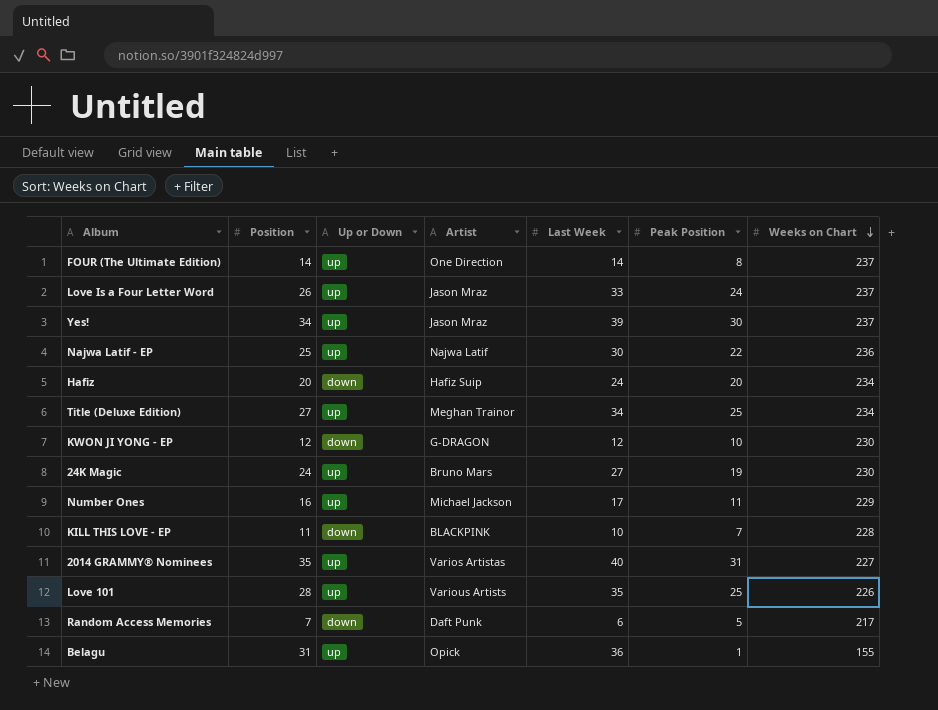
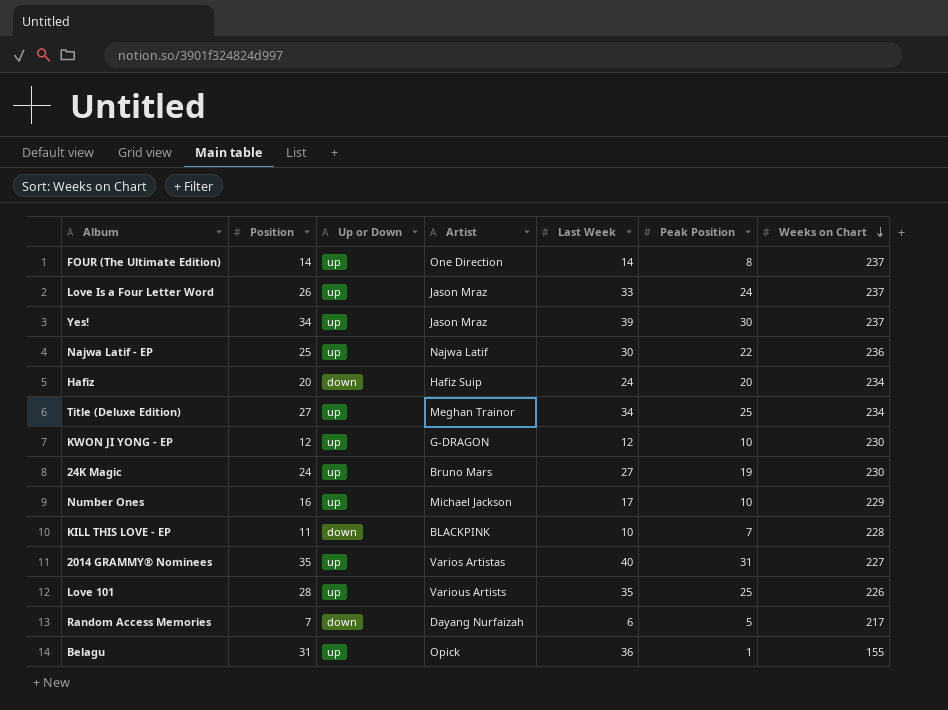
KWON JI YONG - EP | Up or Down: down -> up
Number Ones | Peak Position: 11 -> 10
Random Access Memories | Artist: Daft Punk -> Dayang Nurfaizah

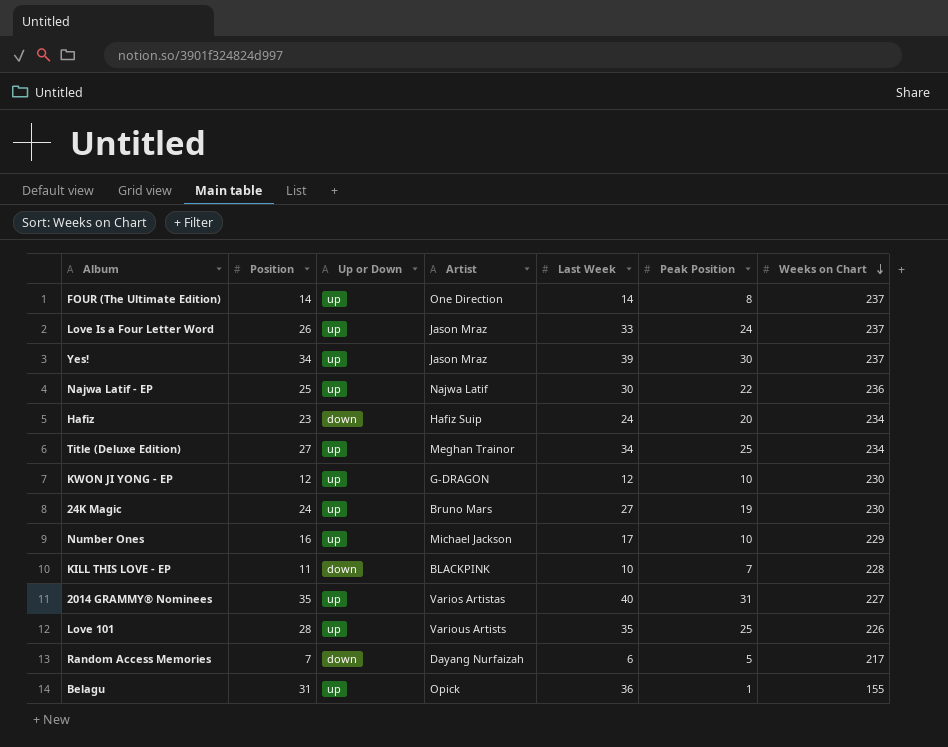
Hafiz | Position: 20 -> 23

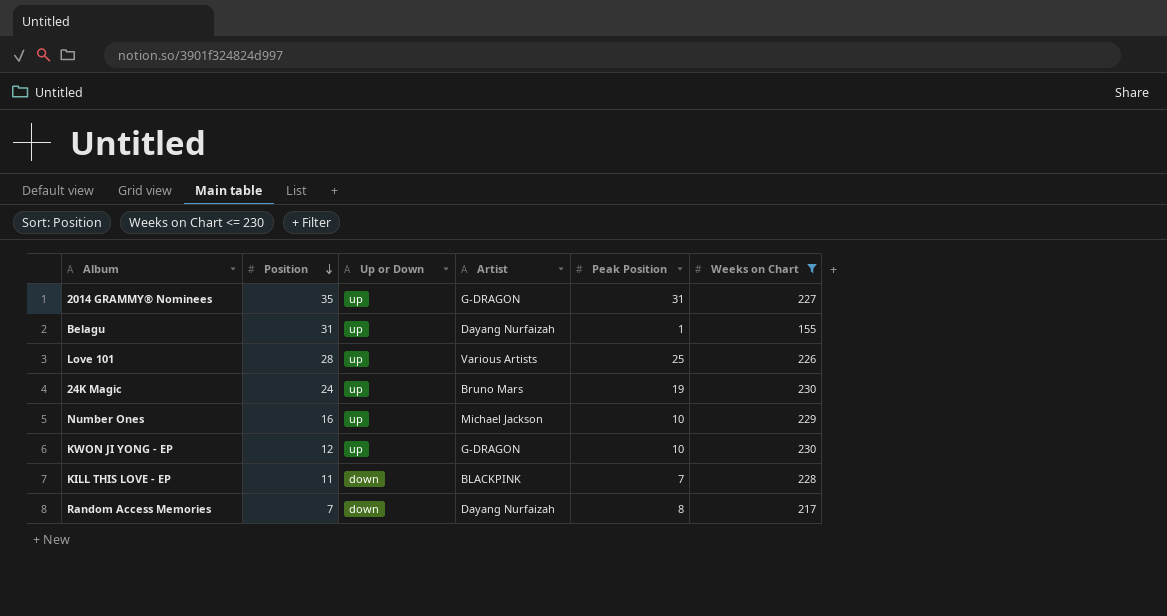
filter: none -> Weeks on Chart <= 230
row order: Weeks on Chart descending -> Position descending
column Last Week | position: 5 -> none
2014 GRAMMY® Nominees | Artist: Varios Artistas -> G-DRAGON
Belagu | Artist: Opick -> Dayang Nurfaizah
Random Access Memories | Peak Position: 5 -> 8

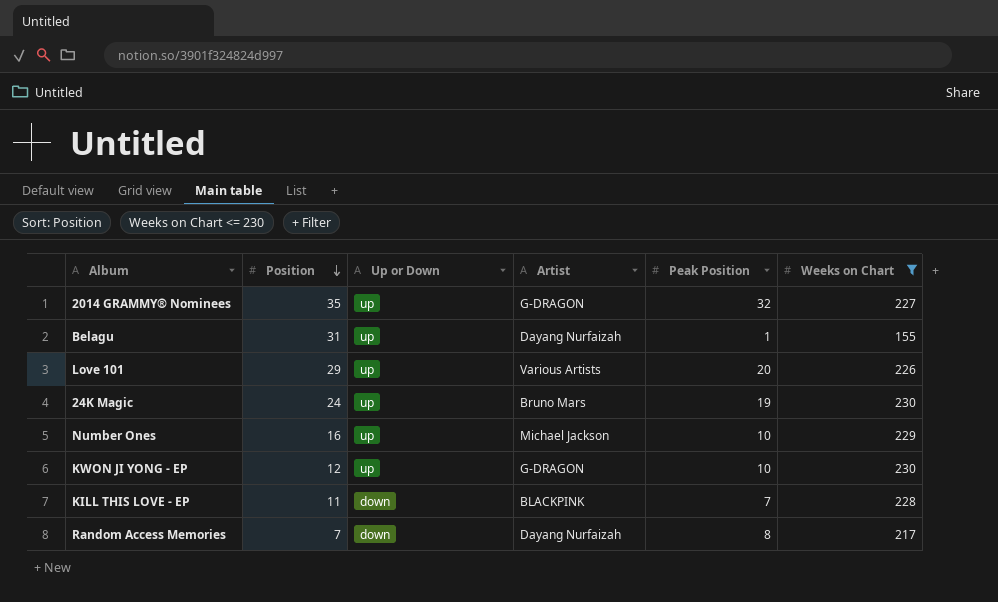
2014 GRAMMY® Nominees | Peak Position: 31 -> 32
Love 101 | Position: 28 -> 29
Love 101 | Peak Position: 25 -> 20

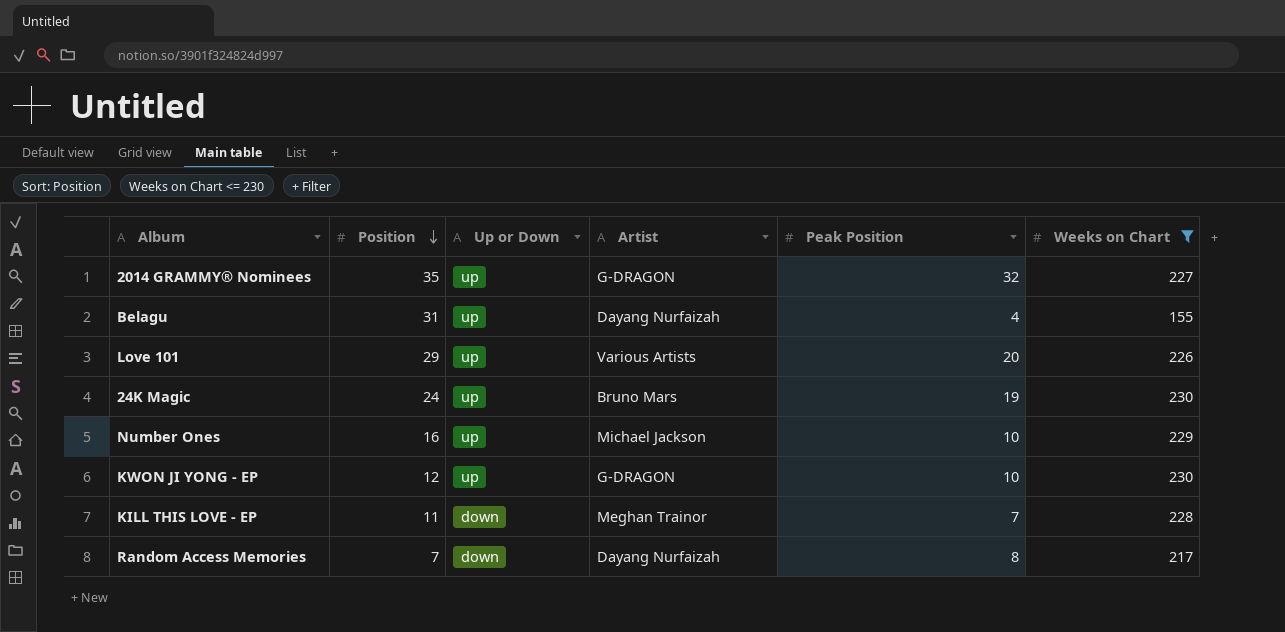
Belagu | Peak Position: 1 -> 4
KILL THIS LOVE - EP | Artist: BLACKPINK -> Meghan Trainor

